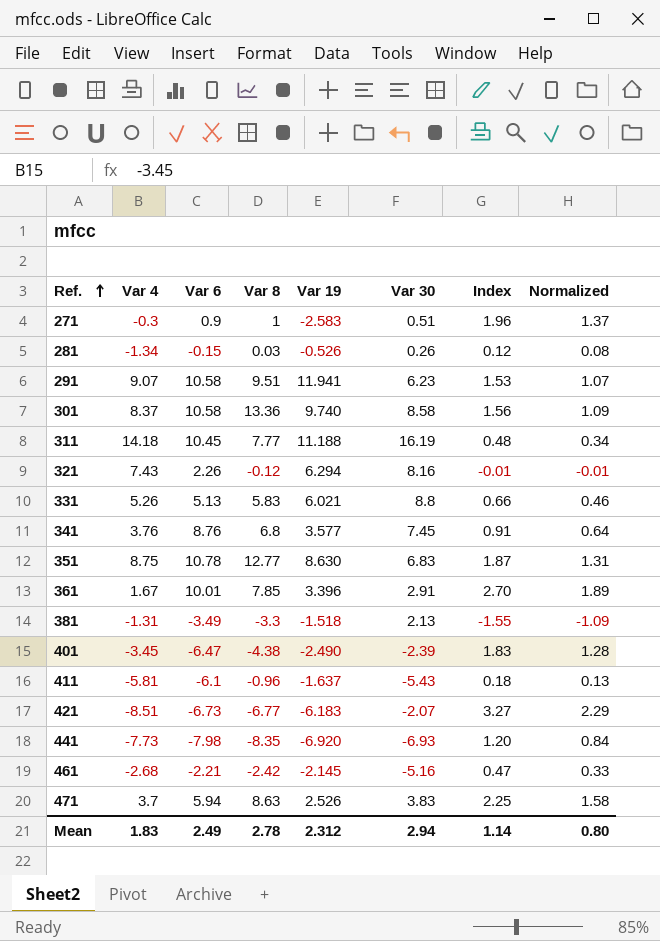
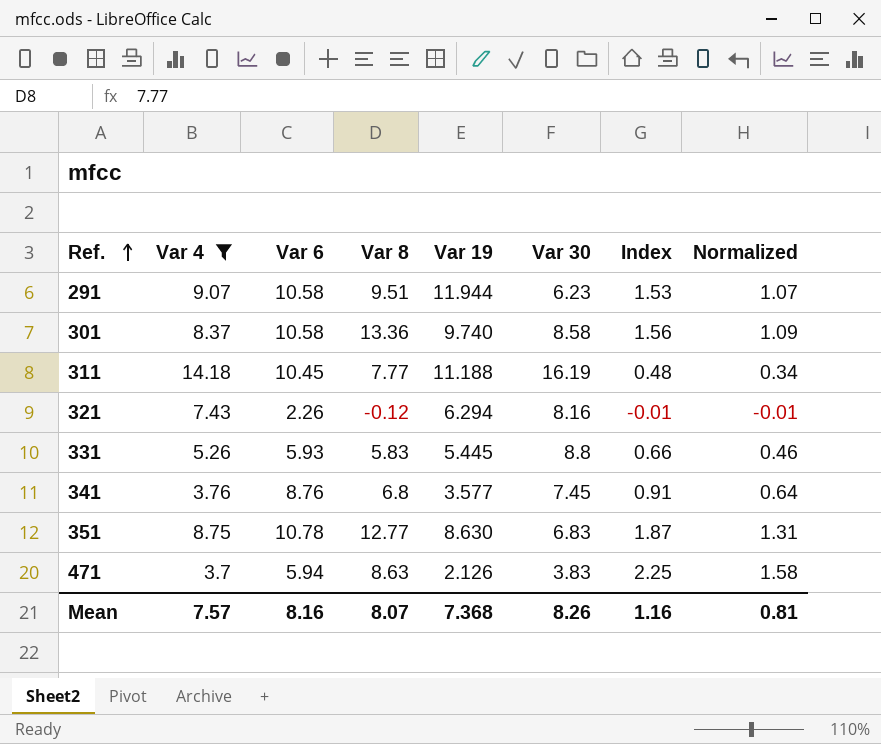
filter: none -> Var 4 >= 3.7
291 | Var 19: 11.941 -> 11.944
331 | Var 6: 5.13 -> 5.93
331 | Var 19: 6.021 -> 5.445
471 | Var 19: 2.526 -> 2.126
Mean | Var 4: 1.83 -> 7.57
Mean | Var 6: 2.49 -> 8.16
Mean | Var 8: 2.78 -> 8.07
Mean | Var 19: 2.312 -> 7.368
Mean | Var 30: 2.94 -> 8.26
Mean | Index: 1.14 -> 1.16
Mean | Normalized: 0.80 -> 0.81

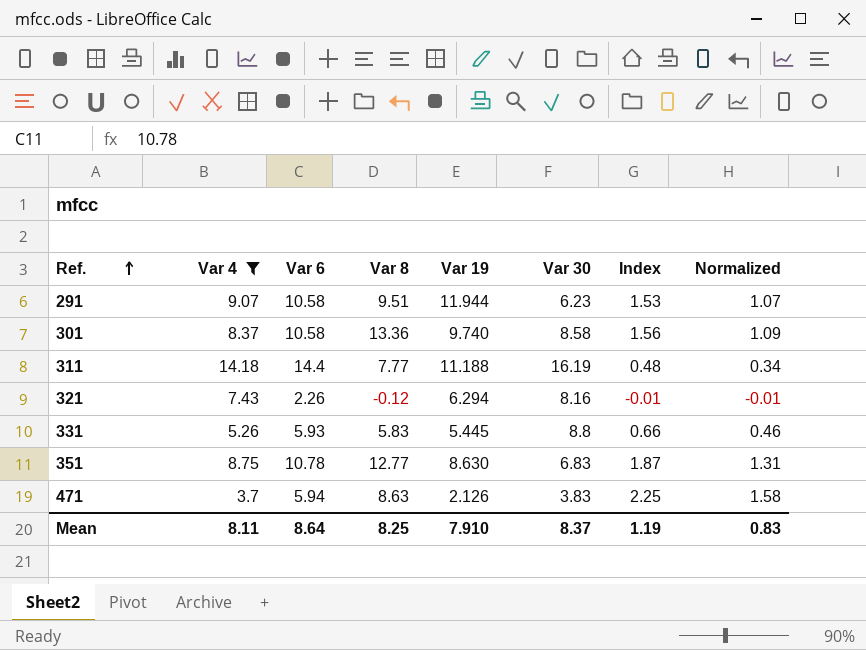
row 341: 3.76 | 8.76 | 6.8 | 3.577 | 7.45 | 0.91 | 0.64 -> none
311 | Var 6: 10.45 -> 14.4
Mean | Var 4: 7.57 -> 8.11
Mean | Var 6: 8.16 -> 8.64
Mean | Var 8: 8.07 -> 8.25
Mean | Var 19: 7.368 -> 7.910
Mean | Var 30: 8.26 -> 8.37
Mean | Index: 1.16 -> 1.19
Mean | Normalized: 0.81 -> 0.83

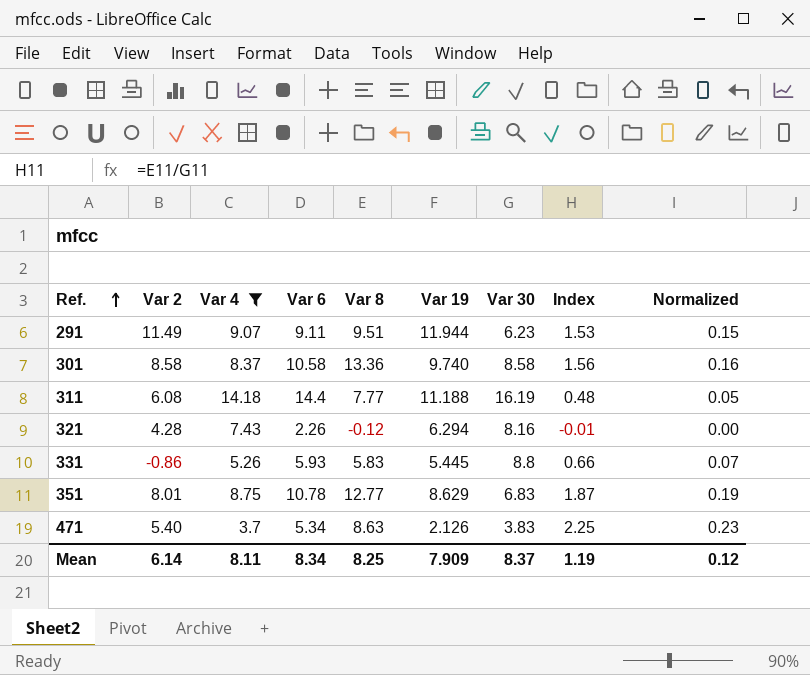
column Var 2 | position: none -> 2
column Normalized | formula: [Index] * 0.7 -> [Index] * 0.1
291 | Var 6: 10.58 -> 9.11
351 | Var 19: 8.630 -> 8.629
471 | Var 6: 5.94 -> 5.34
Mean | Var 6: 8.64 -> 8.34
Mean | Var 19: 7.910 -> 7.909
Mean | Normalized: 0.83 -> 0.12

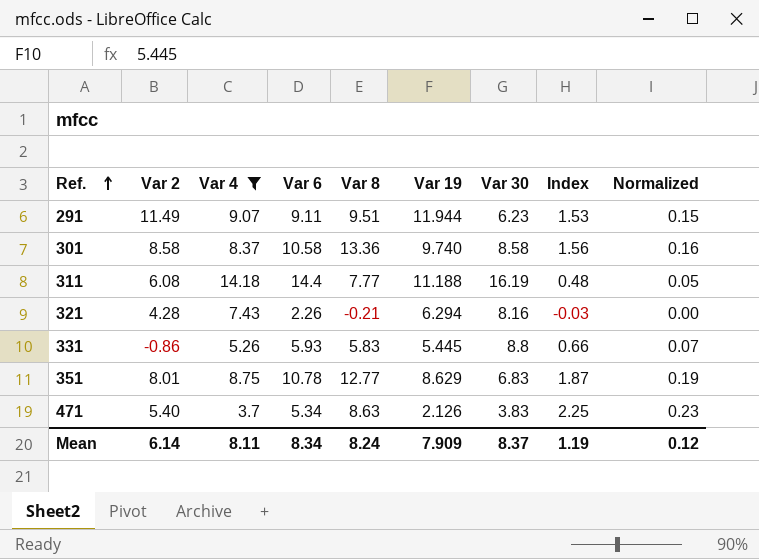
321 | Var 8: -0.12 -> -0.21
321 | Index: -0.01 -> -0.03
Mean | Var 8: 8.25 -> 8.24

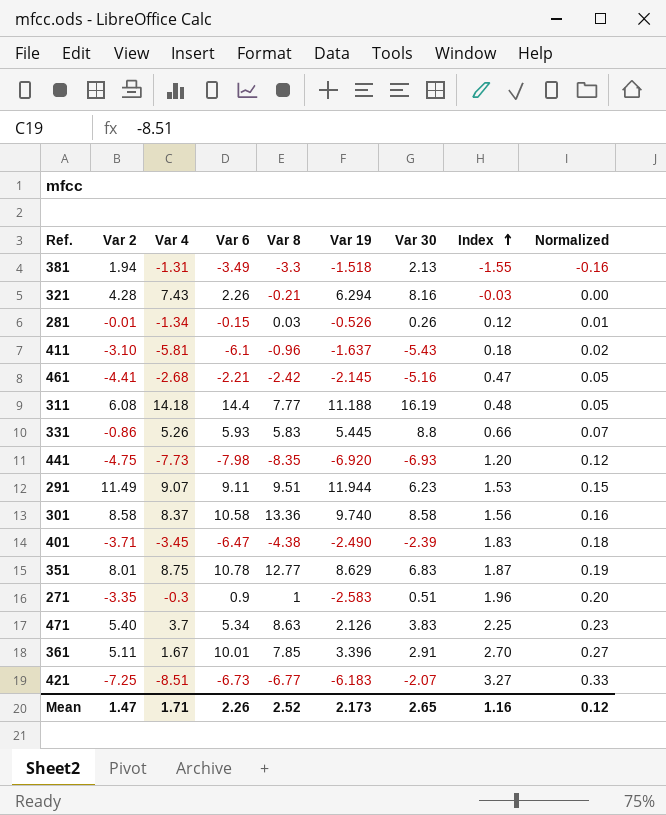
filter: Var 4 >= 3.7 -> none
row order: Ref. ascending -> Index ascending
Mean | Var 2: 6.14 -> 1.47
Mean | Var 4: 8.11 -> 1.71
Mean | Var 6: 8.34 -> 2.26
Mean | Var 8: 8.24 -> 2.52
Mean | Var 19: 7.909 -> 2.173
Mean | Var 30: 8.37 -> 2.65
Mean | Index: 1.19 -> 1.16

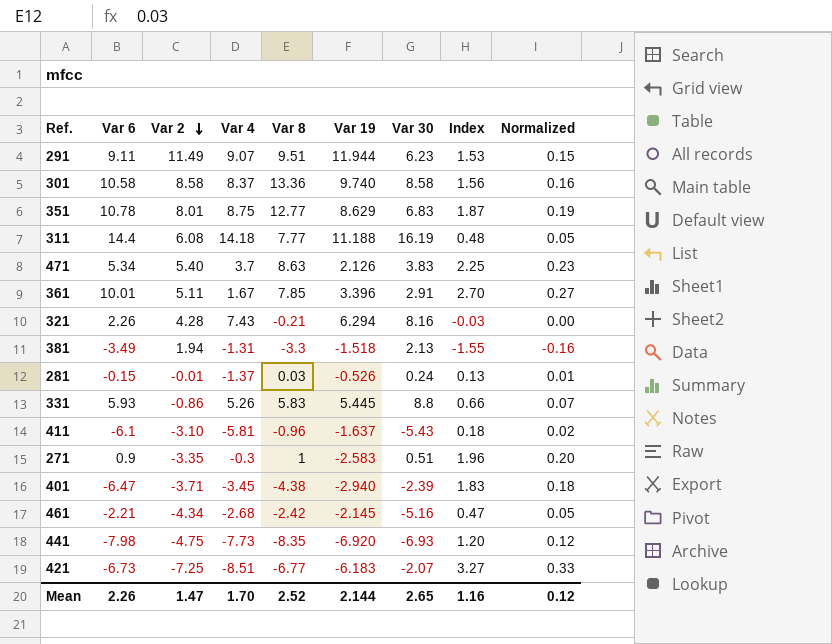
row order: Index ascending -> Var 2 descending
column Var 6 | position: 4 -> 2
281 | Var 4: -1.34 -> -1.37
281 | Var 30: 0.26 -> 0.24
281 | Index: 0.12 -> 0.13
401 | Var 19: -2.490 -> -2.940
461 | Var 2: -4.41 -> -4.34
Mean | Var 4: 1.71 -> 1.70
Mean | Var 19: 2.173 -> 2.144

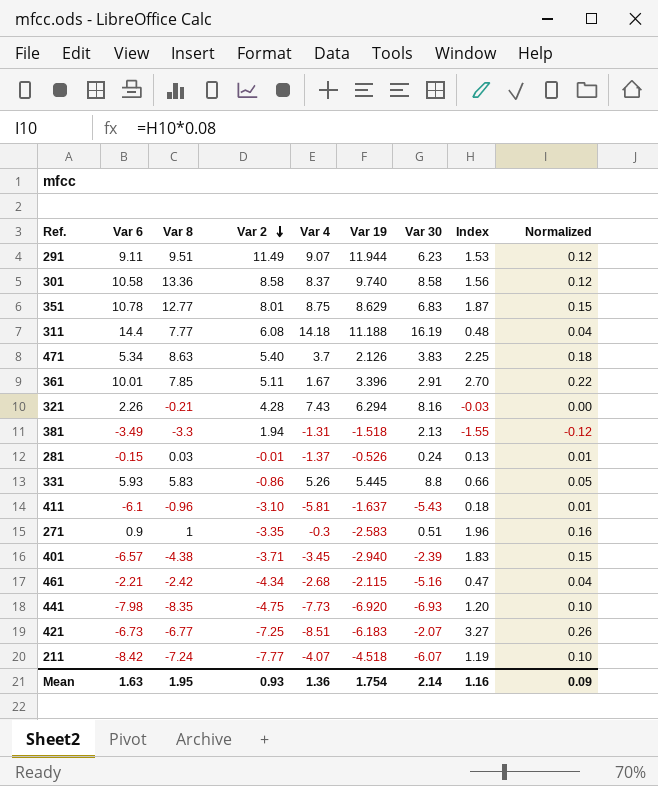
column Var 8 | position: 5 -> 3
column Normalized | formula: [Index] * 0.1 -> [Index] * 0.08
401 | Var 6: -6.47 -> -6.57
461 | Var 19: -2.145 -> -2.115
row 211: none -> -8.42 | -7.24 | -7.77 | -4.07 | -4.518 | -6.07 | 1.19 | 0.10
Mean | Var 6: 2.26 -> 1.63
Mean | Var 8: 2.52 -> 1.95
Mean | Var 2: 1.47 -> 0.93
Mean | Var 4: 1.70 -> 1.36
Mean | Var 19: 2.144 -> 1.754
Mean | Var 30: 2.65 -> 2.14
Mean | Normalized: 0.12 -> 0.09

